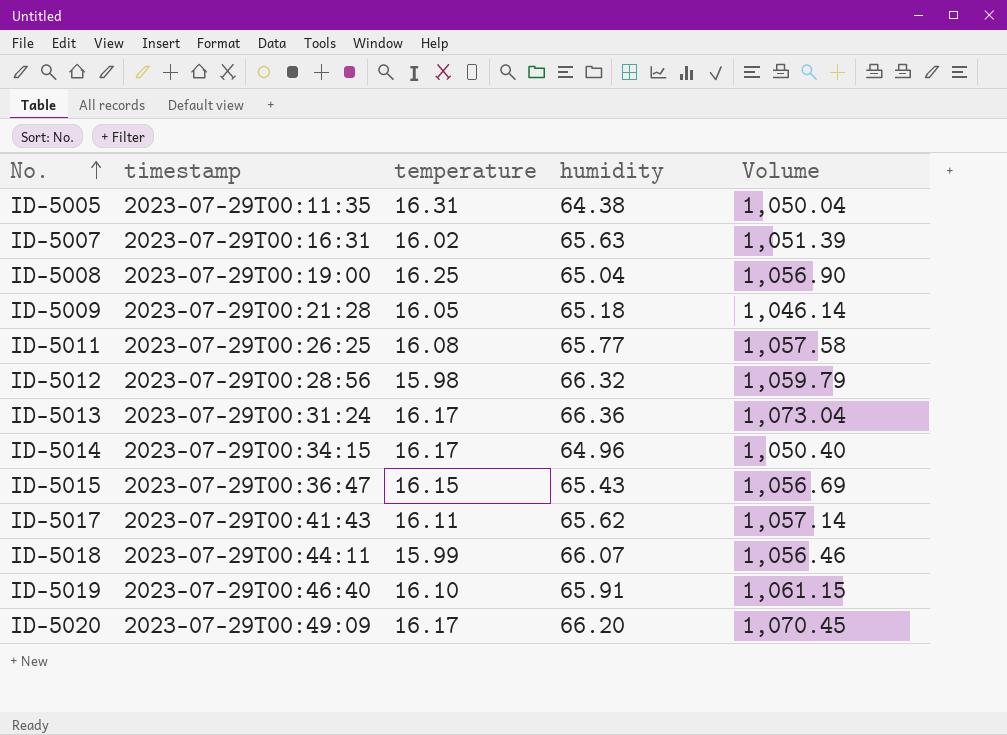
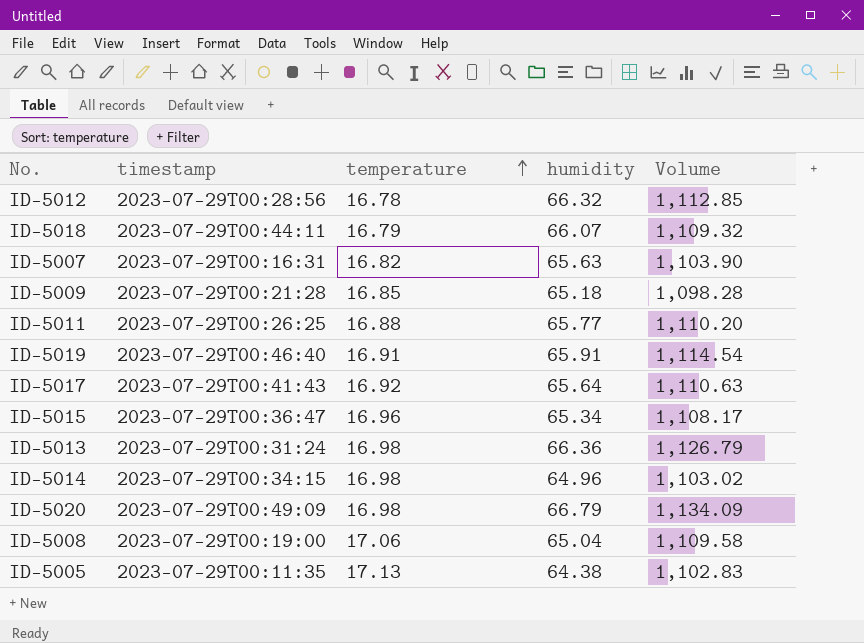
row order: No. ascending -> temperature ascending
ID-5012 | temperature: 15.98 -> 16.78
ID-5012 | Volume: 1,059.79 -> 1,112.85
ID-5018 | temperature: 15.99 -> 16.79
ID-5018 | Volume: 1,056.46 -> 1,109.32
ID-5007 | temperature: 16.02 -> 16.82
ID-5007 | Volume: 1,051.39 -> 1,103.90
ID-5009 | temperature: 16.05 -> 16.85
ID-5009 | Volume: 1,046.14 -> 1,098.28
ID-5011 | temperature: 16.08 -> 16.88
ID-5011 | Volume: 1,057.58 -> 1,110.20
ID-5019 | temperature: 16.10 -> 16.91
ID-5019 | Volume: 1,061.15 -> 1,114.54
ID-5017 | temperature: 16.11 -> 16.92
ID-5017 | humidity: 65.62 -> 65.64
ID-5017 | Volume: 1,057.14 -> 1,110.63
ID-5015 | temperature: 16.15 -> 16.96
ID-5015 | humidity: 65.43 -> 65.34
ID-5015 | Volume: 1,056.69 -> 1,108.17
ID-5013 | temperature: 16.17 -> 16.98
ID-5013 | Volume: 1,073.04 -> 1,126.79
ID-5014 | temperature: 16.17 -> 16.98
ID-5014 | Volume: 1,050.40 -> 1,103.02
ID-5020 | temperature: 16.17 -> 16.98
ID-5020 | humidity: 66.20 -> 66.79
ID-5020 | Volume: 1,070.45 -> 1,134.09
ID-5008 | temperature: 16.25 -> 17.06
ID-5008 | Volume: 1,056.90 -> 1,109.58
ID-5005 | temperature: 16.31 -> 17.13
ID-5005 | Volume: 1,050.04 -> 1,102.83

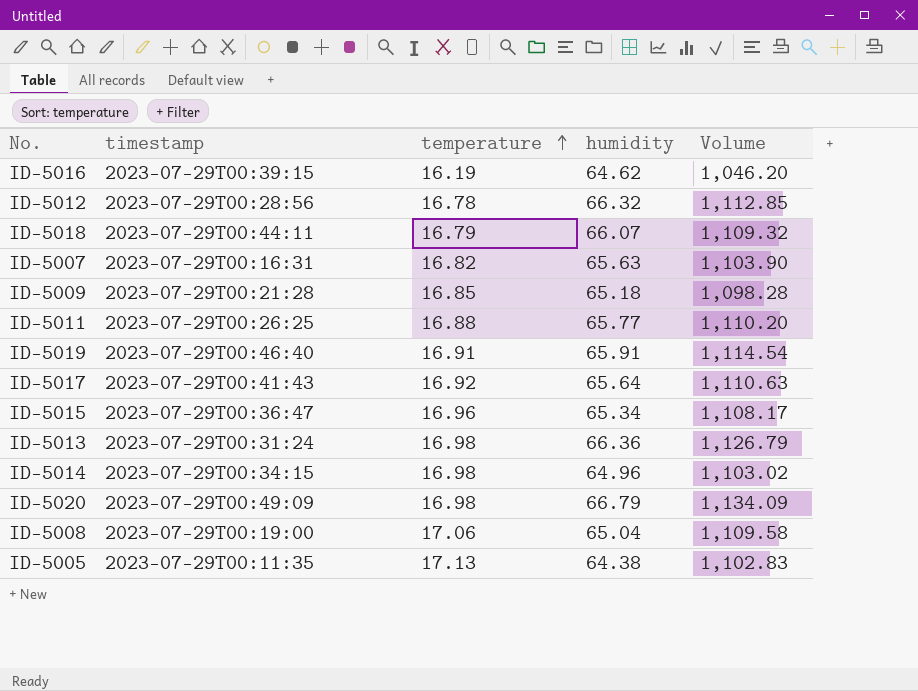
row ID-5016: none -> 2023-07-29T00:39:15 | 16.19 | 64.62 | 1,046.20

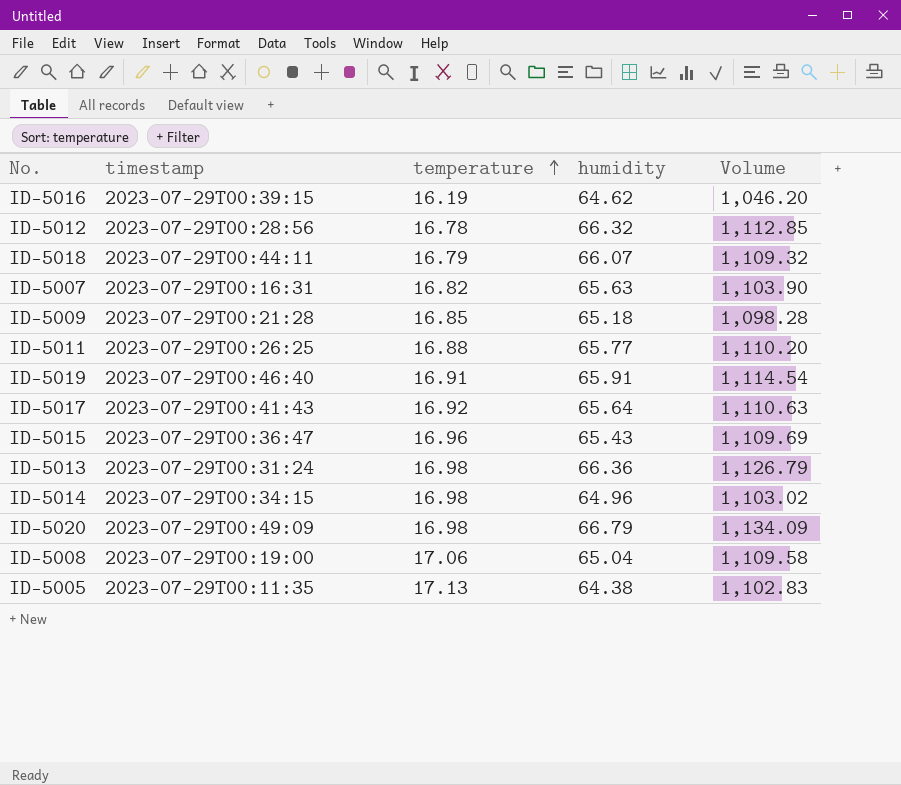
ID-5015 | humidity: 65.34 -> 65.43
ID-5015 | Volume: 1,108.17 -> 1,109.69

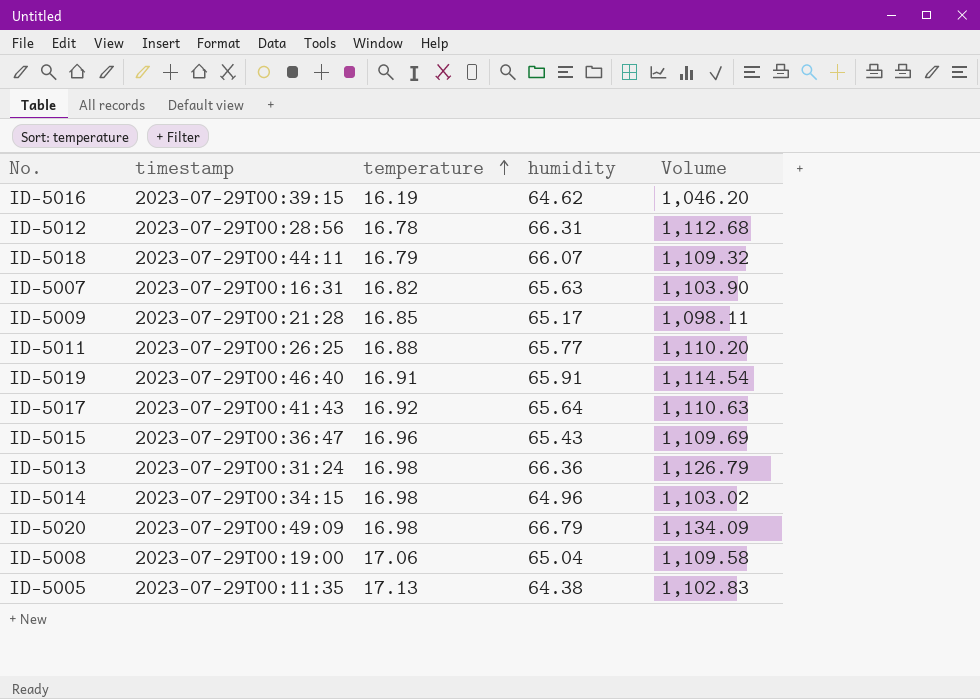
ID-5012 | humidity: 66.32 -> 66.31
ID-5012 | Volume: 1,112.85 -> 1,112.68
ID-5009 | humidity: 65.18 -> 65.17
ID-5009 | Volume: 1,098.28 -> 1,098.11

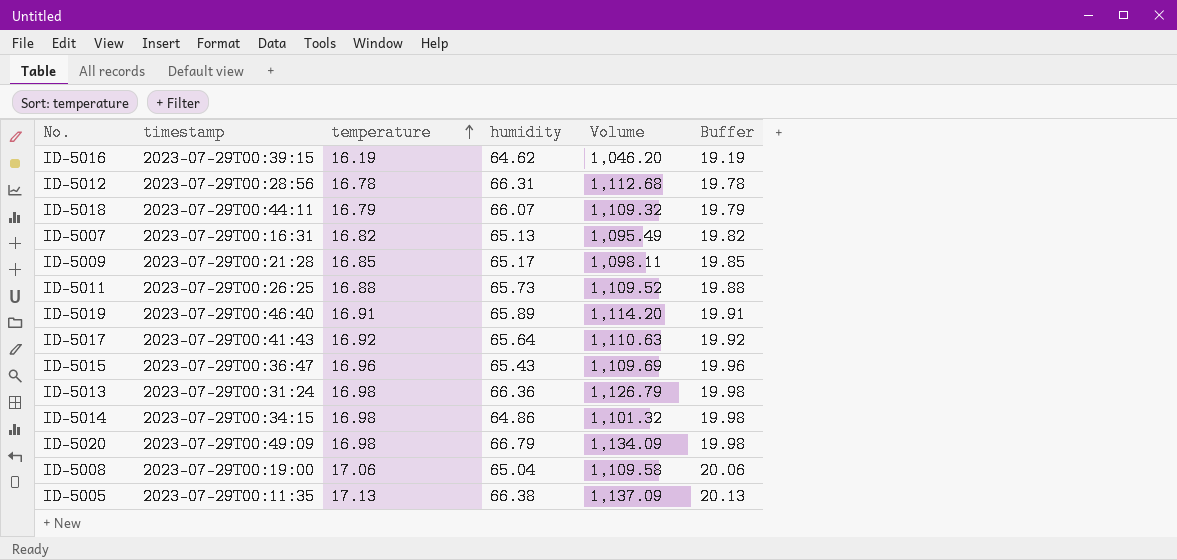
column Buffer | formula: none -> [temperature] + 3
ID-5007 | humidity: 65.63 -> 65.13
ID-5007 | Volume: 1,103.90 -> 1,095.49
ID-5011 | humidity: 65.77 -> 65.73
ID-5011 | Volume: 1,110.20 -> 1,109.52
ID-5019 | humidity: 65.91 -> 65.89
ID-5019 | Volume: 1,114.54 -> 1,114.20
ID-5014 | humidity: 64.96 -> 64.86
ID-5014 | Volume: 1,103.02 -> 1,101.32
ID-5005 | humidity: 64.38 -> 66.38
ID-5005 | Volume: 1,102.83 -> 1,137.09

